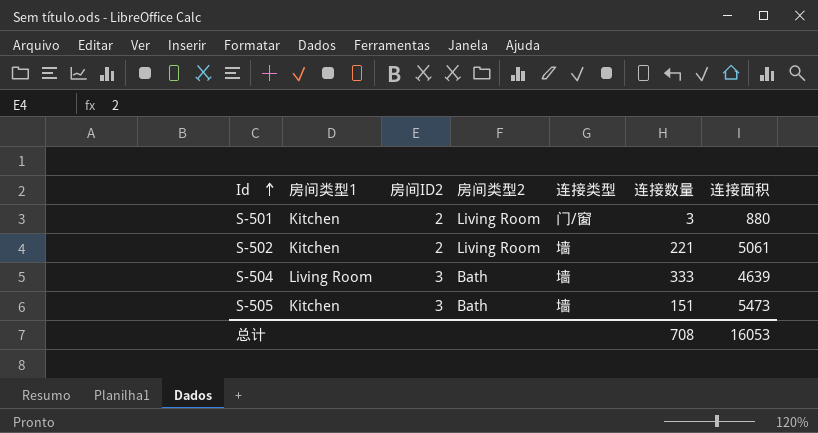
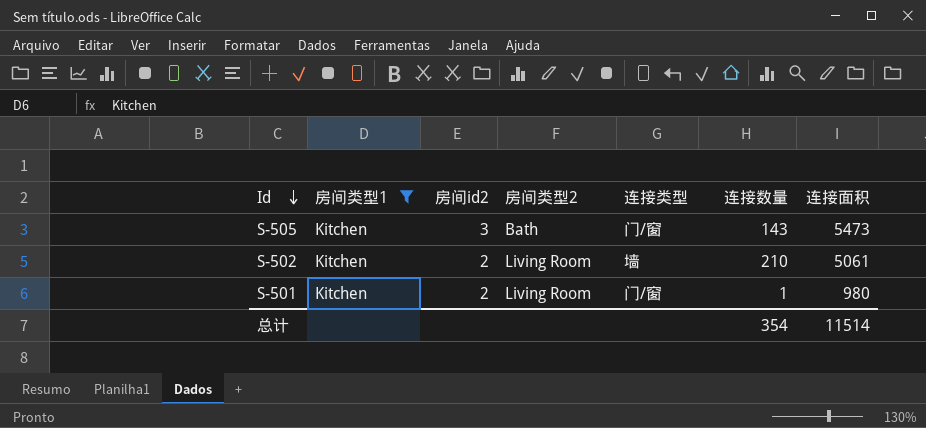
filter: none -> 房间类型1 = Kitchen
row order: Id ascending -> Id descending
column name: 房间ID2 -> 房间id2
S-505 | 连接类型: 墙 -> 门/窗
S-505 | 连接数量: 151 -> 143
S-502 | 连接数量: 221 -> 210
S-501 | 连接数量: 3 -> 1
S-501 | 连接面积: 880 -> 980
总计 | 连接数量: 708 -> 354
总计 | 连接面积: 16053 -> 11514

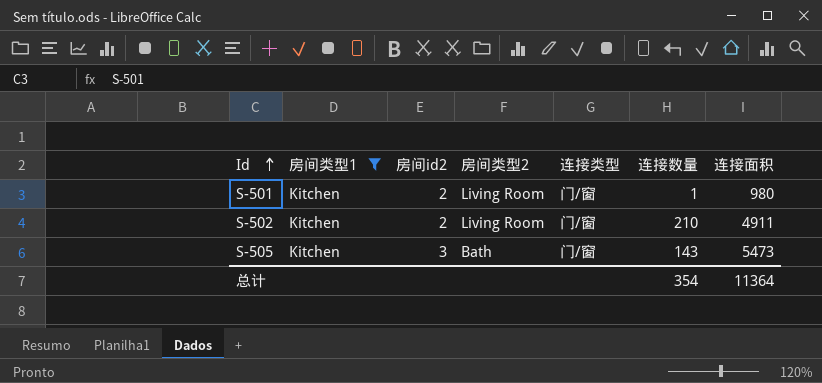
row order: Id descending -> Id ascending
S-502 | 连接类型: 墙 -> 门/窗
S-502 | 连接面积: 5061 -> 4911
总计 | 连接面积: 11514 -> 11364

